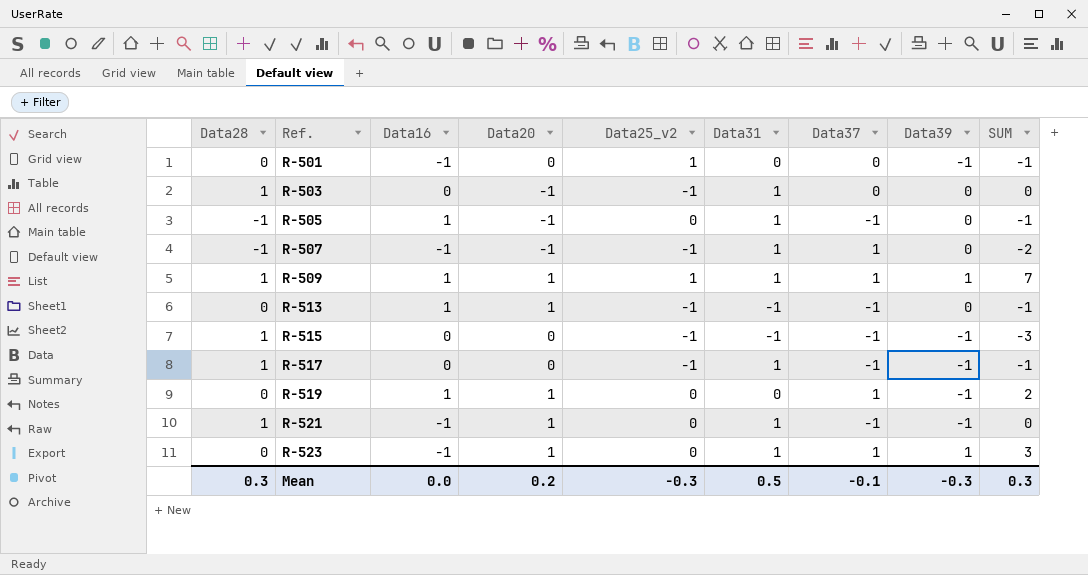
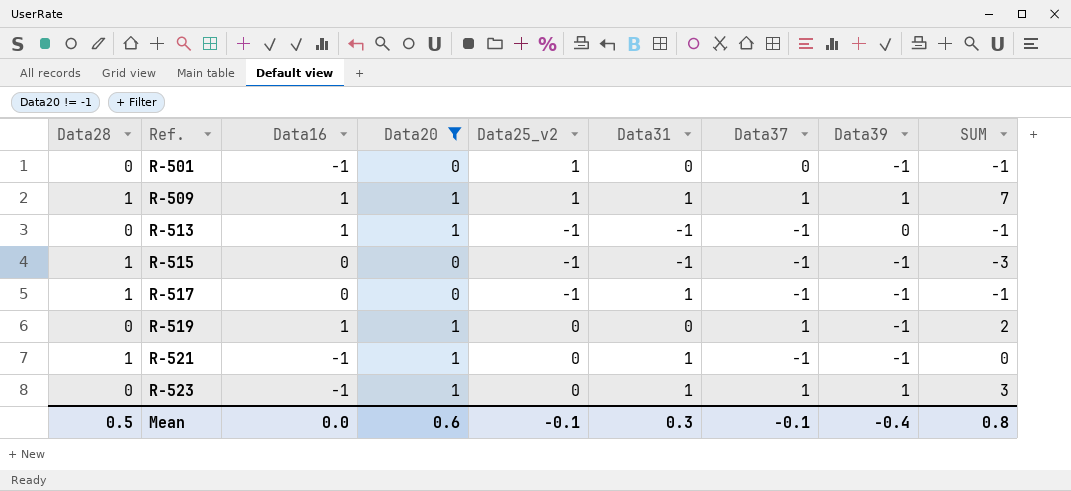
filter: none -> Data20 != -1
Mean | Data28: 0.3 -> 0.5
Mean | Data20: 0.2 -> 0.6
Mean | Data25_v2: -0.3 -> -0.1
Mean | Data31: 0.5 -> 0.3
Mean | Data39: -0.3 -> -0.4
Mean | SUM: 0.3 -> 0.8

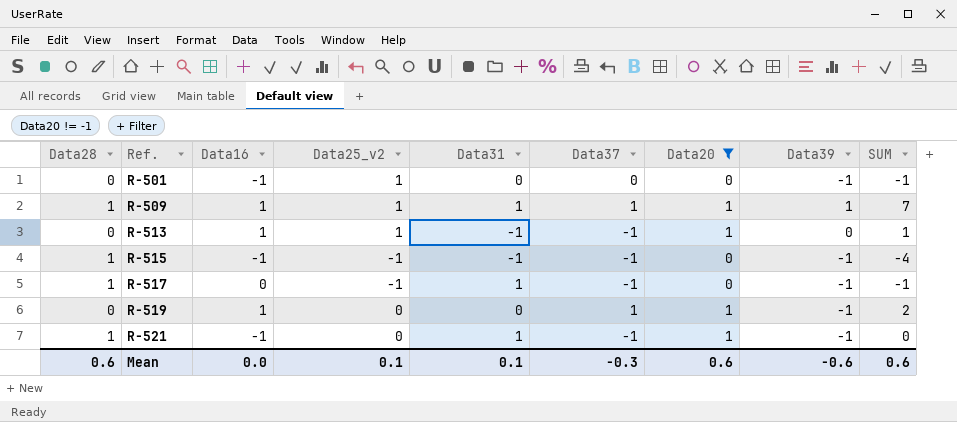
column Data20 | position: 4 -> 7
row R-523: 0 | -1 | 1 | 0 | 1 | 1 | 1 | 3 -> none
R-513 | Data25_v2: -1 -> 1
R-513 | SUM: -1 -> 1
R-515 | Data16: 0 -> -1
R-515 | SUM: -3 -> -4
Mean | Data28: 0.5 -> 0.6
Mean | Data25_v2: -0.1 -> 0.1
Mean | Data31: 0.3 -> 0.1
Mean | Data37: -0.1 -> -0.3
Mean | Data39: -0.4 -> -0.6
Mean | SUM: 0.8 -> 0.6

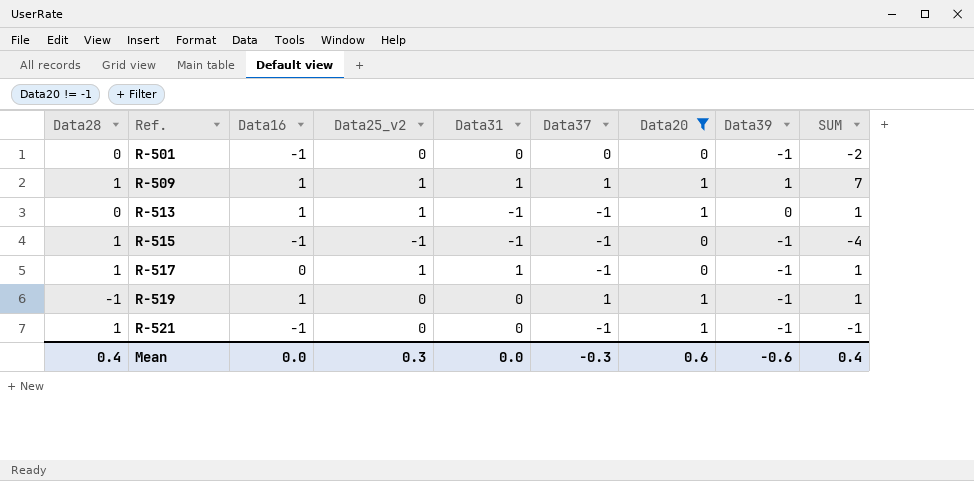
R-501 | Data25_v2: 1 -> 0
R-501 | SUM: -1 -> -2
R-517 | Data25_v2: -1 -> 1
R-517 | SUM: -1 -> 1
R-519 | Data28: 0 -> -1
R-519 | SUM: 2 -> 1
R-521 | Data31: 1 -> 0
R-521 | SUM: 0 -> -1
Mean | Data28: 0.6 -> 0.4
Mean | Data25_v2: 0.1 -> 0.3
Mean | Data31: 0.1 -> 0.0
Mean | SUM: 0.6 -> 0.4

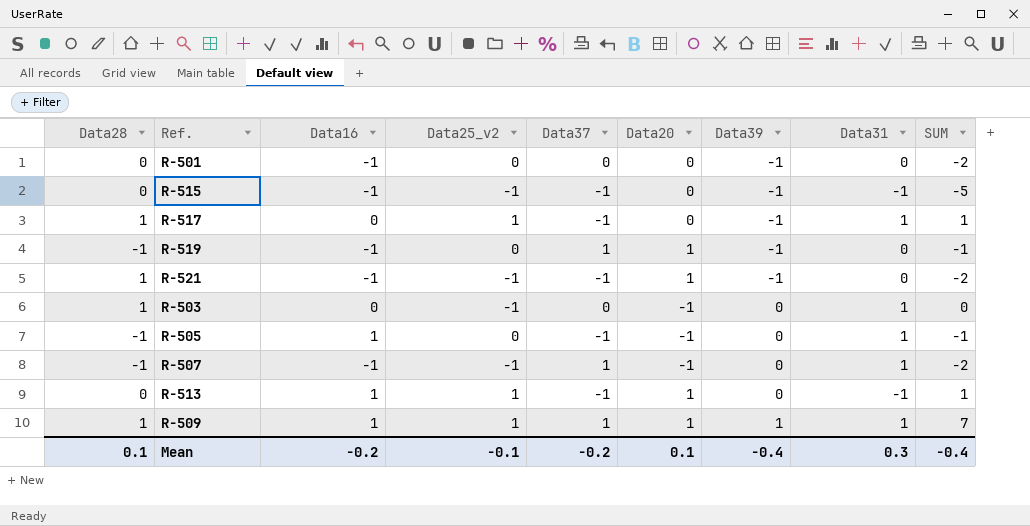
filter: Data20 != -1 -> none
row order: Ref. ascending -> Data39 ascending
column Data31 | position: 5 -> 8
R-515 | Data28: 1 -> 0
R-515 | SUM: -4 -> -5
R-519 | Data16: 1 -> -1
R-519 | SUM: 1 -> -1
R-521 | Data25_v2: 0 -> -1
R-521 | SUM: -1 -> -2
Mean | Data28: 0.4 -> 0.1
Mean | Data16: 0.0 -> -0.2
Mean | Data25_v2: 0.3 -> -0.1
Mean | Data37: -0.3 -> -0.2
Mean | Data20: 0.6 -> 0.1
Mean | Data39: -0.6 -> -0.4
Mean | Data31: 0.0 -> 0.3
Mean | SUM: 0.4 -> -0.4

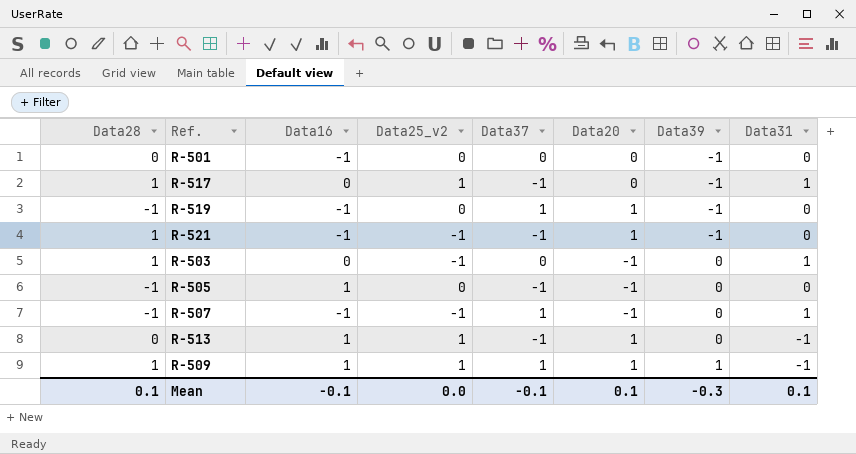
column SUM | formula: [Data28] + [Data16] + [Data25_v2] + [Data37] + [Data20] + [Data39] + [Data31] -> none
row R-515: 0 | -1 | -1 | -1 | 0 | -1 | -1 | -5 -> none
R-505 | Data31: 1 -> 0
R-509 | Data31: 1 -> -1
Mean | Data16: -0.2 -> -0.1
Mean | Data25_v2: -0.1 -> 0.0
Mean | Data37: -0.2 -> -0.1
Mean | Data39: -0.4 -> -0.3
Mean | Data31: 0.3 -> 0.1

